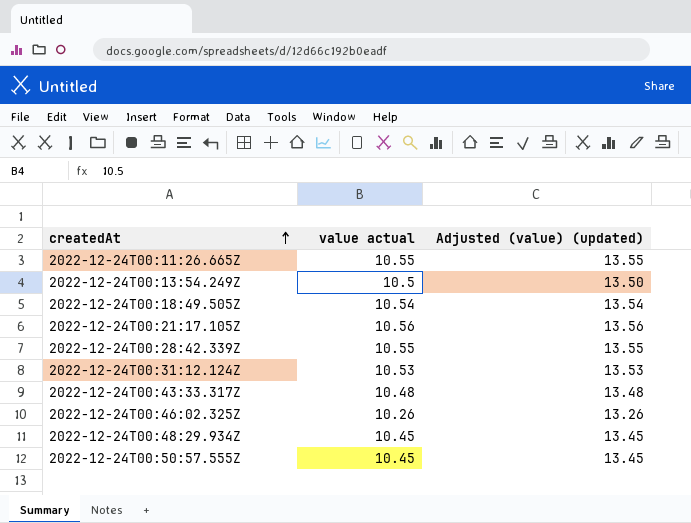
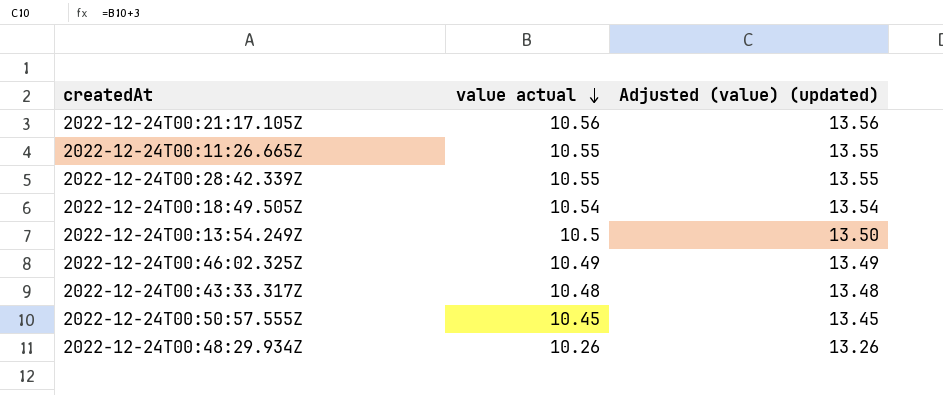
row order: createdAt ascending -> value actual descending
row 2022-12-24T00:31:12.124Z: 10.53 | 13.53 -> none
2022-12-24T00:46:02.325Z | value actual: 10.26 -> 10.49
2022-12-24T00:46:02.325Z | Adjusted (value) (updated): 13.26 -> 13.49
2022-12-24T00:48:29.934Z | value actual: 10.45 -> 10.26
2022-12-24T00:48:29.934Z | Adjusted (value) (updated): 13.45 -> 13.26

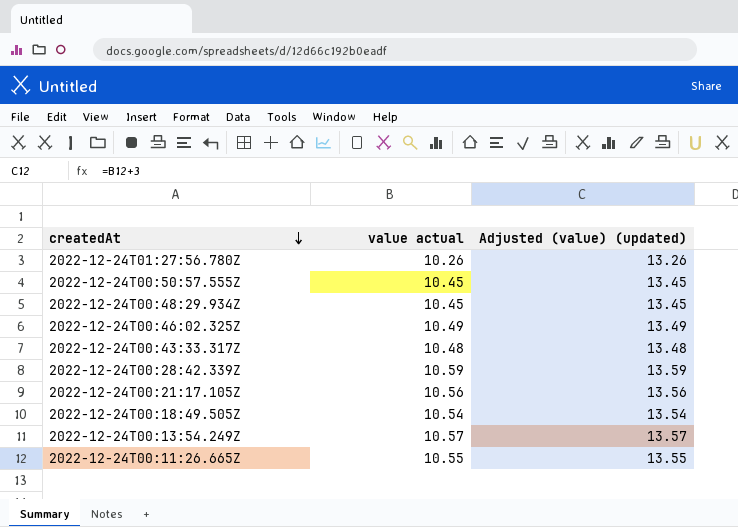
row order: value actual descending -> createdAt descending
row 2022-12-24T01:27:56.780Z: none -> 10.26 | 13.26
2022-12-24T00:48:29.934Z | value actual: 10.26 -> 10.45
2022-12-24T00:48:29.934Z | Adjusted (value) (updated): 13.26 -> 13.45
2022-12-24T00:28:42.339Z | value actual: 10.55 -> 10.59
2022-12-24T00:28:42.339Z | Adjusted (value) (updated): 13.55 -> 13.59
2022-12-24T00:13:54.249Z | value actual: 10.5 -> 10.57
2022-12-24T00:13:54.249Z | Adjusted (value) (updated): 13.50 -> 13.57

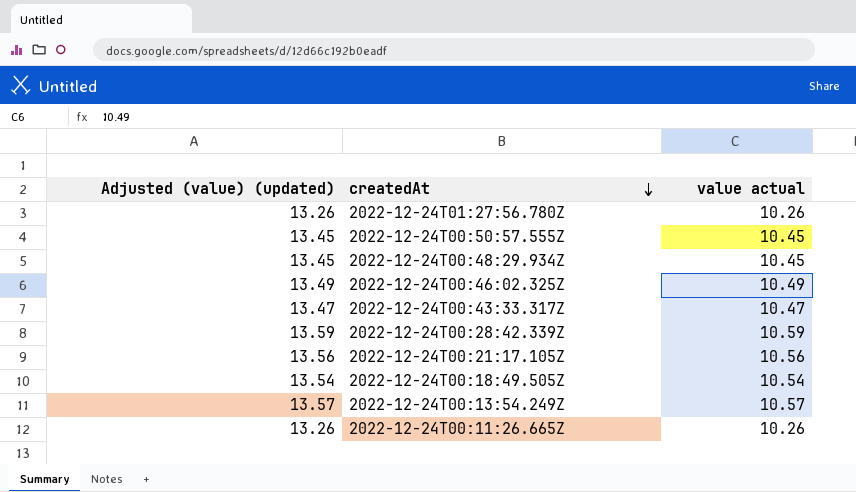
column Adjusted (value) (updated) | position: 3 -> 1
2022-12-24T00:43:33.317Z | Adjusted (value) (updated): 13.48 -> 13.47
2022-12-24T00:43:33.317Z | value actual: 10.48 -> 10.47
2022-12-24T00:11:26.665Z | Adjusted (value) (updated): 13.55 -> 13.26
2022-12-24T00:11:26.665Z | value actual: 10.55 -> 10.26

